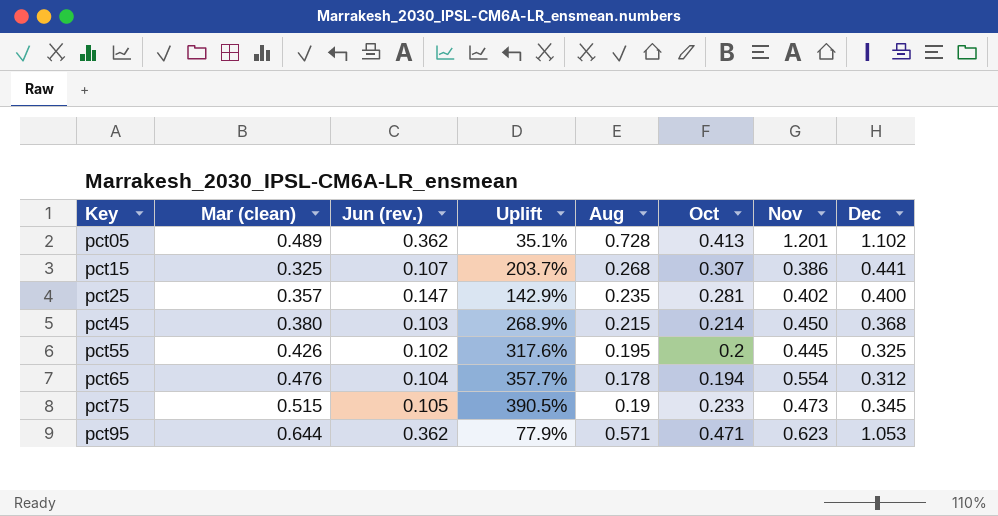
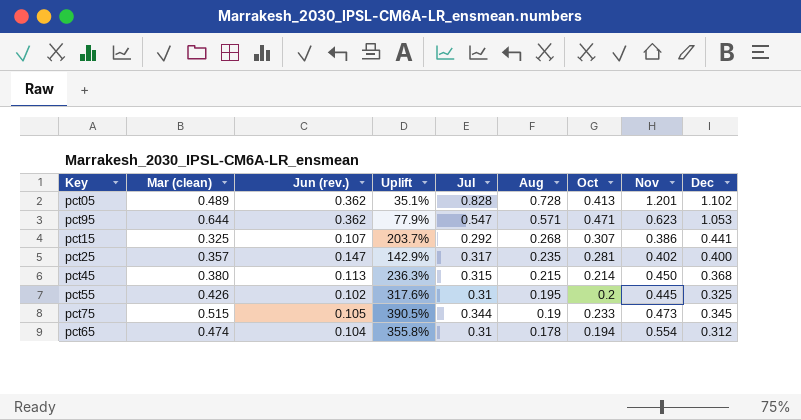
row order: Key ascending -> Aug descending
column Jul | position: none -> 5
pct45 | Jun (rev.): 0.103 -> 0.113
pct45 | Uplift: 268.9% -> 236.3%
pct65 | Mar (clean): 0.476 -> 0.474
pct65 | Uplift: 357.7% -> 355.8%

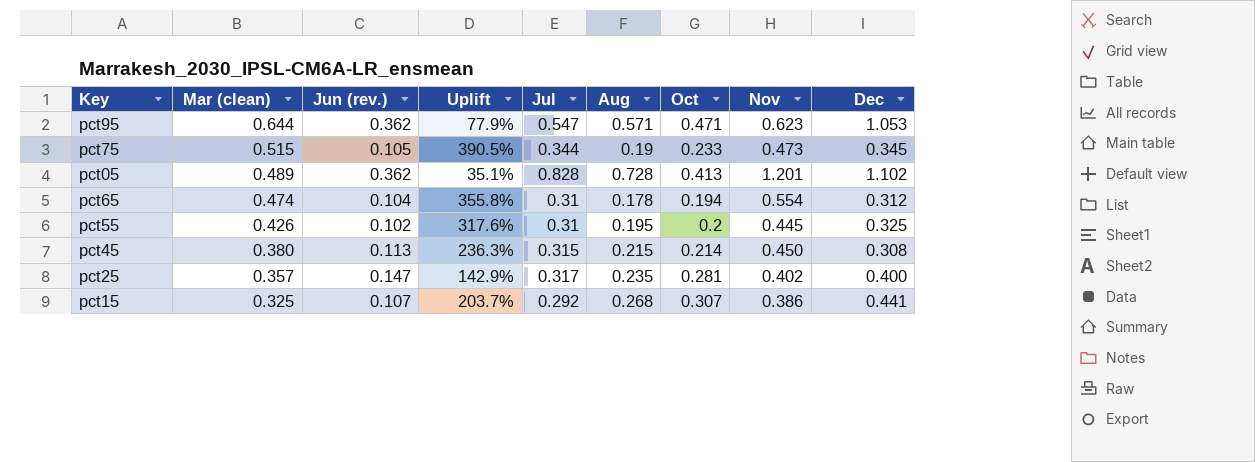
row order: Aug descending -> Mar (clean) descending
pct45 | Dec: 0.368 -> 0.308

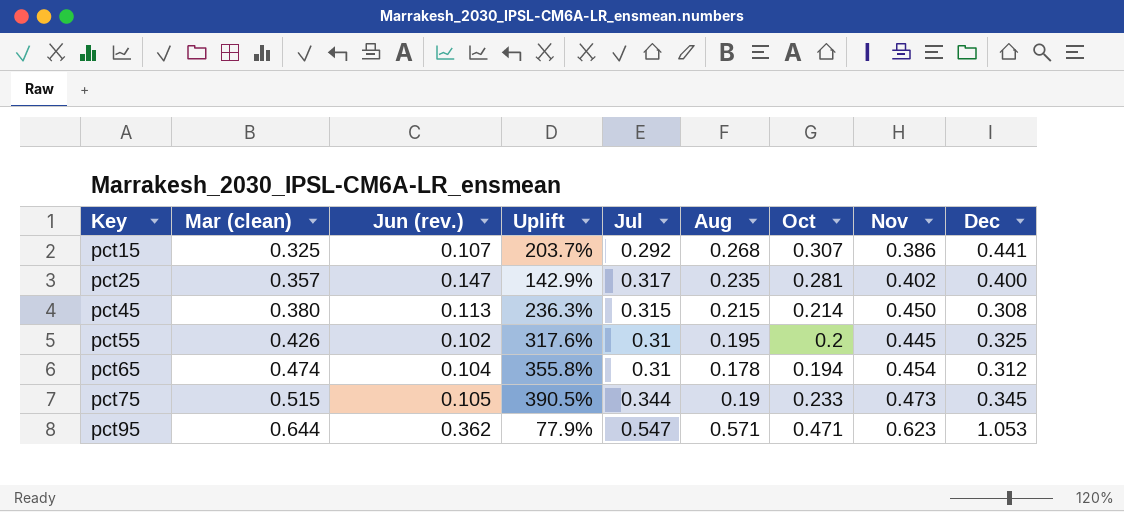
row order: Mar (clean) descending -> Key ascending
row pct05: 0.489 | 0.362 | 35.1% | 0.828 | 0.728 | 0.413 | 1.201 | 1.102 -> none
pct65 | Nov: 0.554 -> 0.454

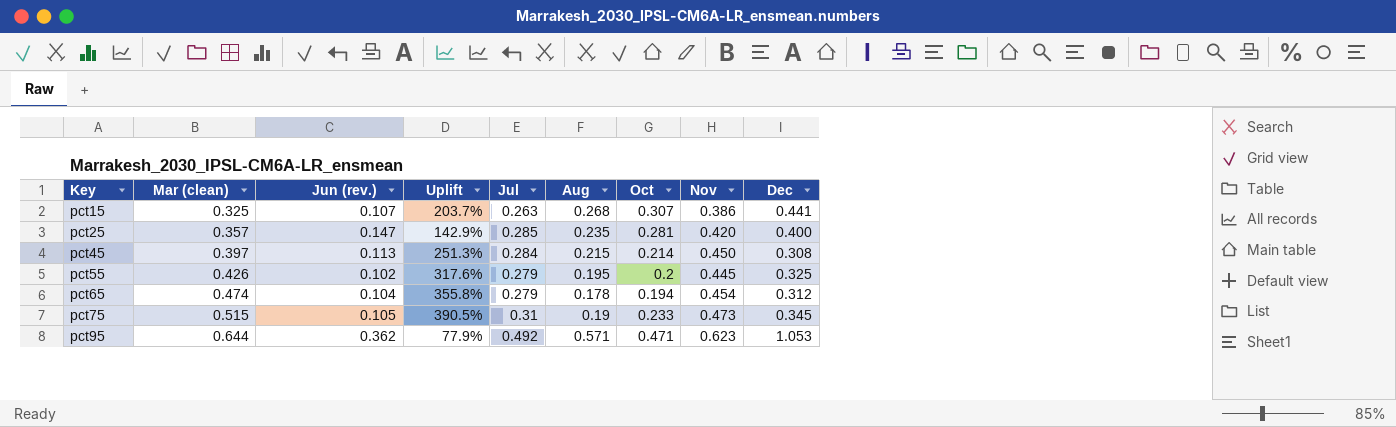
pct15 | Jul: 0.292 -> 0.263
pct25 | Jul: 0.317 -> 0.285
pct25 | Nov: 0.402 -> 0.420
pct45 | Mar (clean): 0.380 -> 0.397
pct45 | Uplift: 236.3% -> 251.3%
pct45 | Jul: 0.315 -> 0.284
pct55 | Jul: 0.31 -> 0.279
pct65 | Jul: 0.31 -> 0.279
pct75 | Jul: 0.344 -> 0.31
pct95 | Jul: 0.547 -> 0.492

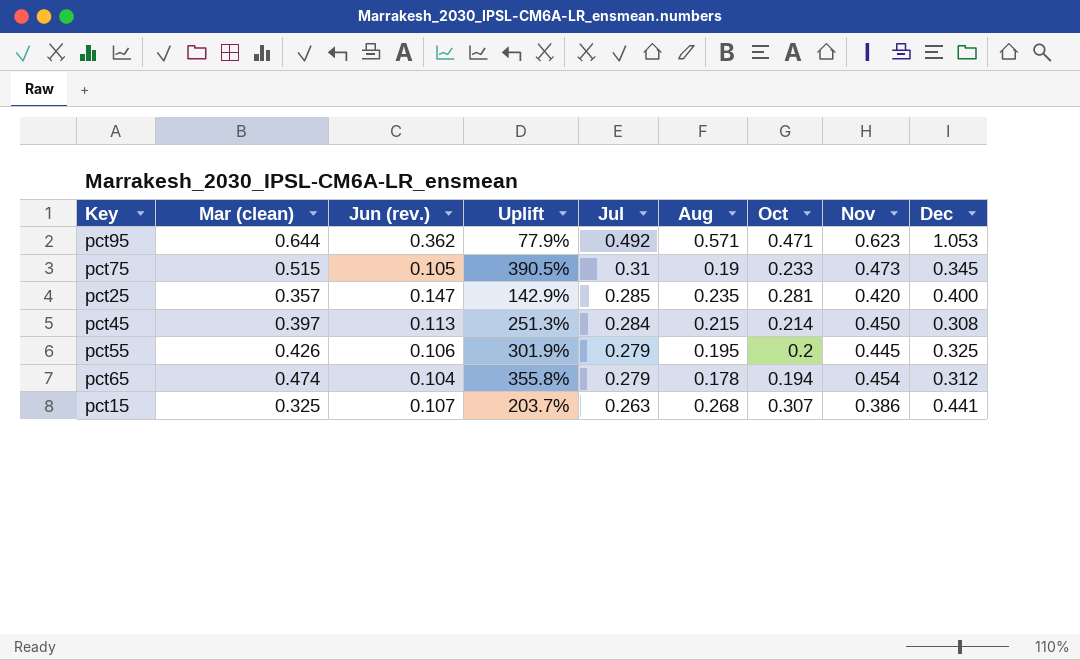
row order: Key ascending -> Jul descending
pct55 | Jun (rev.): 0.102 -> 0.106
pct55 | Uplift: 317.6% -> 301.9%

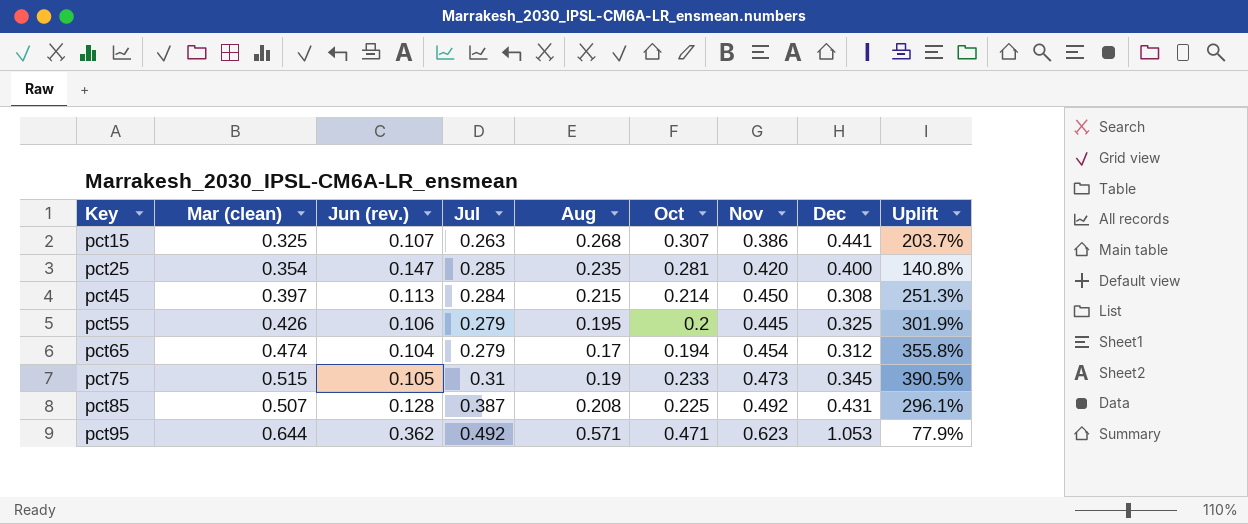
row order: Jul descending -> Key ascending
column Uplift | position: 4 -> 9
pct25 | Mar (clean): 0.357 -> 0.354
pct25 | Uplift: 142.9% -> 140.8%
pct65 | Aug: 0.178 -> 0.17
row pct85: none -> 0.507 | 0.128 | 0.387 | 0.208 | 0.225 | 0.492 | 0.431 | 296.1%

